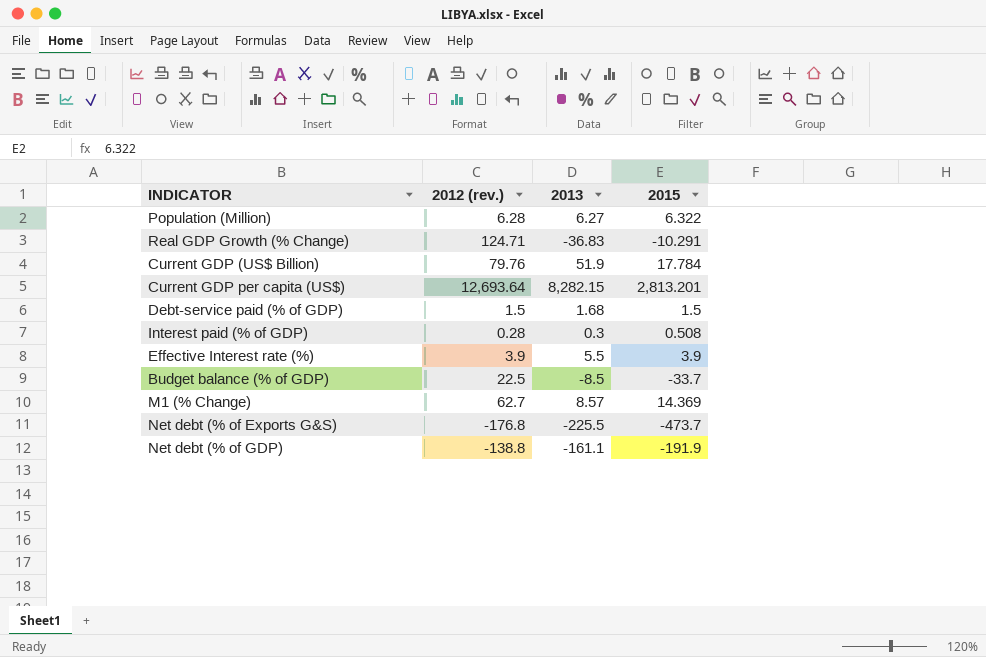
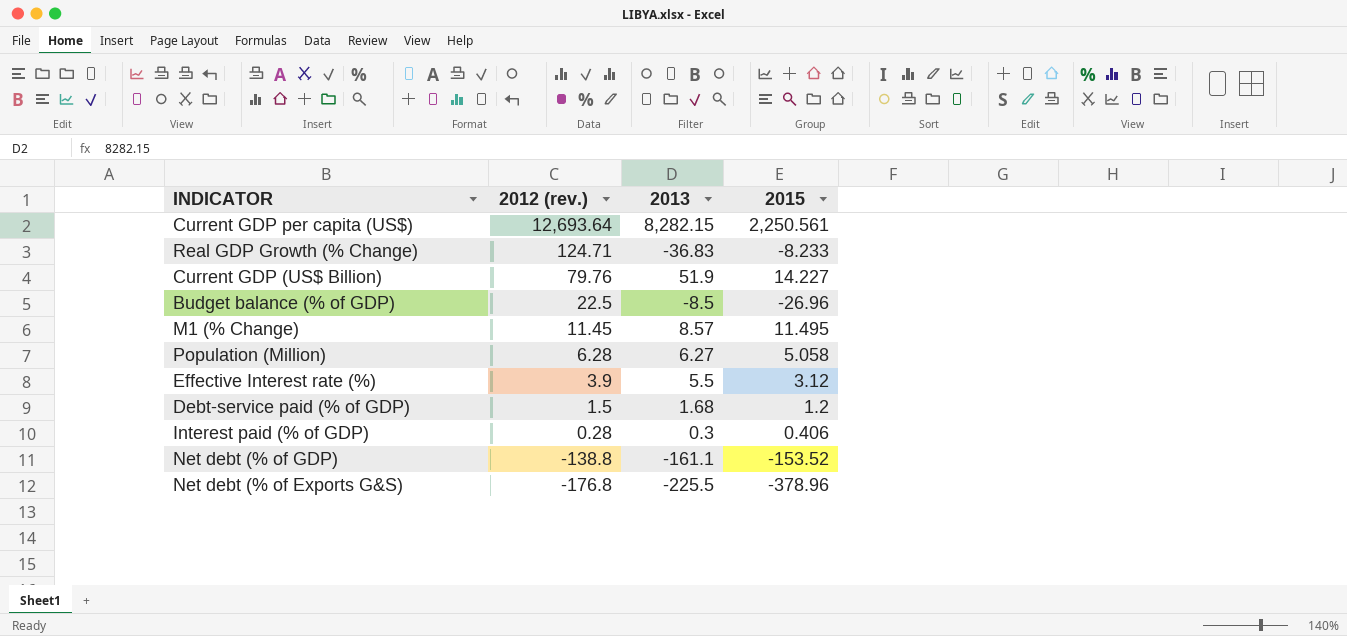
row order: none -> 2012 (rev.) descending
Current GDP per capita (US$) | 2015: 2,813.201 -> 2,250.561
Real GDP Growth (% Change) | 2015: -10.291 -> -8.233
Current GDP (US$ Billion) | 2015: 17.784 -> 14.227
Budget balance (% of GDP) | 2015: -33.7 -> -26.96
M1 (% Change) | 2012 (rev.): 62.7 -> 11.45
M1 (% Change) | 2015: 14.369 -> 11.495
Population (Million) | 2015: 6.322 -> 5.058
Effective Interest rate (%) | 2015: 3.9 -> 3.12
Debt-service paid (% of GDP) | 2015: 1.5 -> 1.2
Interest paid (% of GDP) | 2015: 0.508 -> 0.406
Net debt (% of GDP) | 2015: -191.9 -> -153.52
Net debt (% of Exports G&S) | 2015: -473.7 -> -378.96

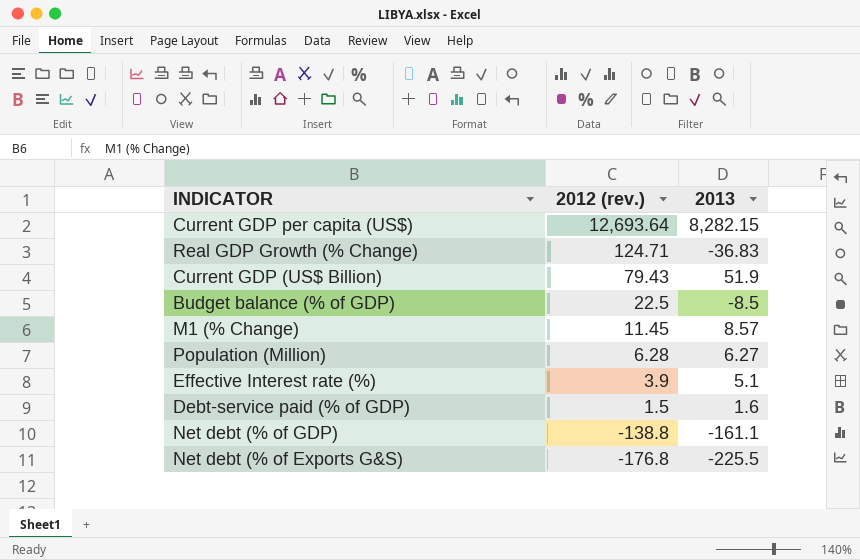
column 2015 | position: 4 -> none
row Interest paid (% of GDP): 0.28 | 0.3 | 0.406 -> none
Current GDP (US$ Billion) | 2012 (rev.): 79.76 -> 79.43
Effective Interest rate (%) | 2013: 5.5 -> 5.1
Debt-service paid (% of GDP) | 2013: 1.68 -> 1.6

